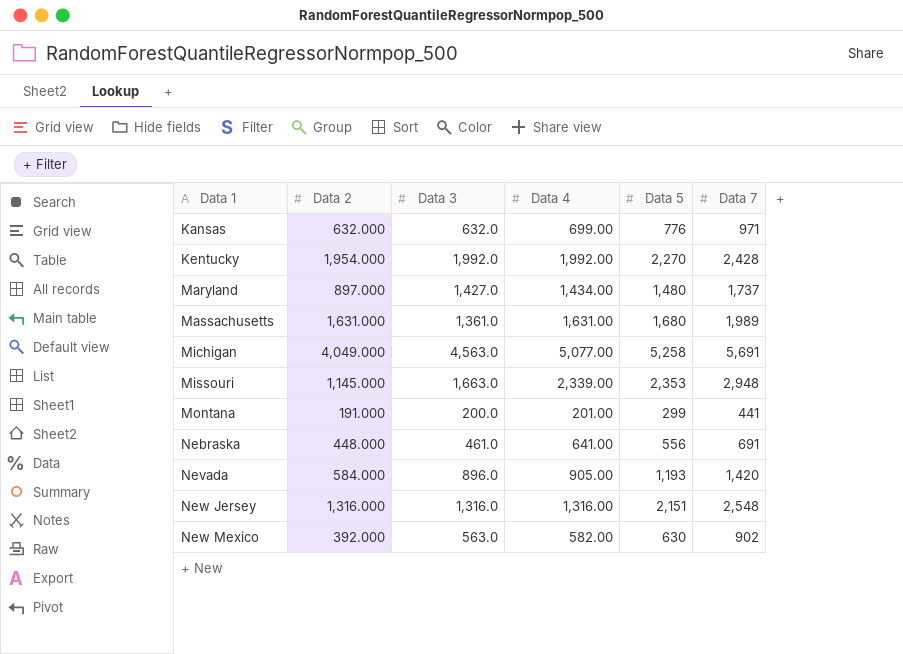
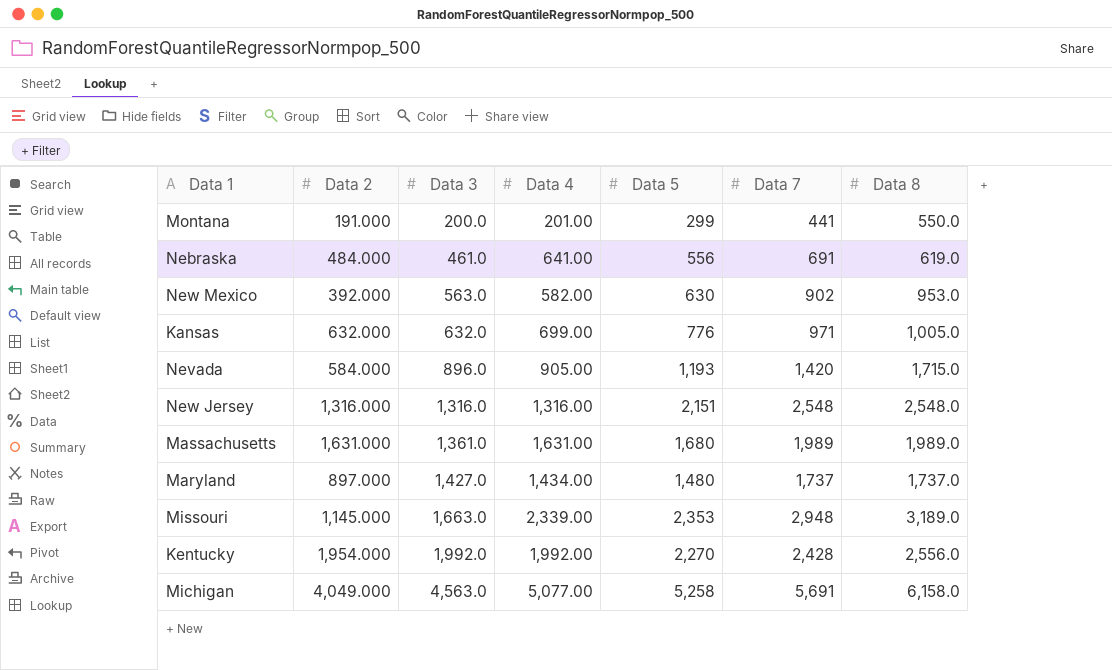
row order: Data 1 ascending -> Data 3 ascending
column Data 8 | position: none -> 7
Nebraska | Data 2: 448.000 -> 484.000

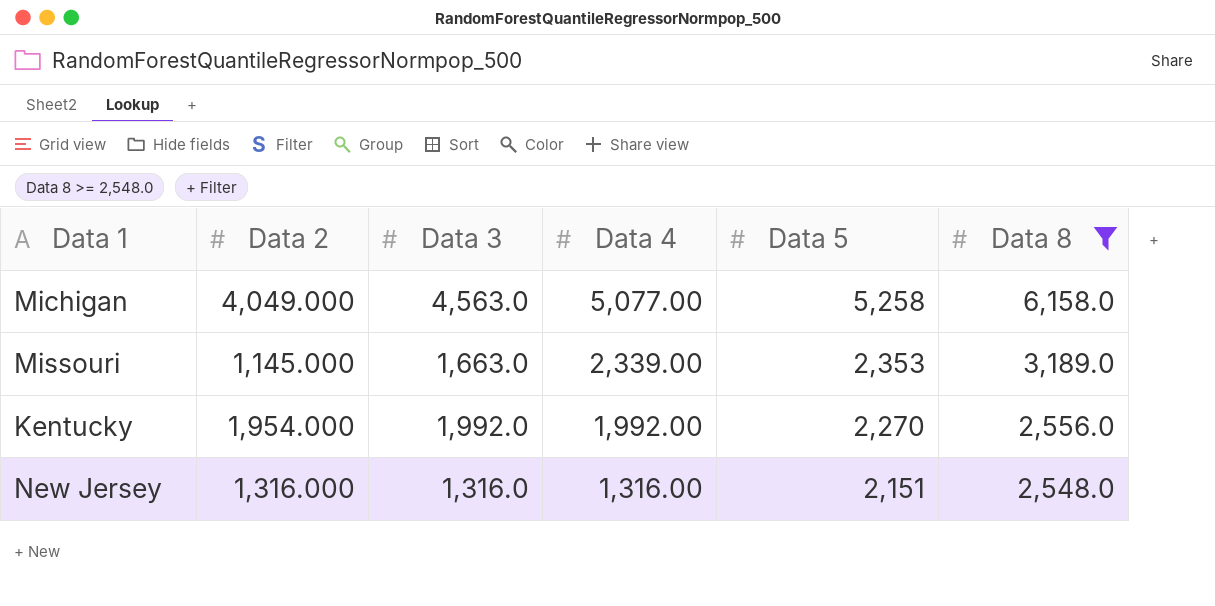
filter: none -> Data 8 >= 2,548.0
row order: Data 3 ascending -> Data 4 descending
column Data 7 | position: 6 -> none

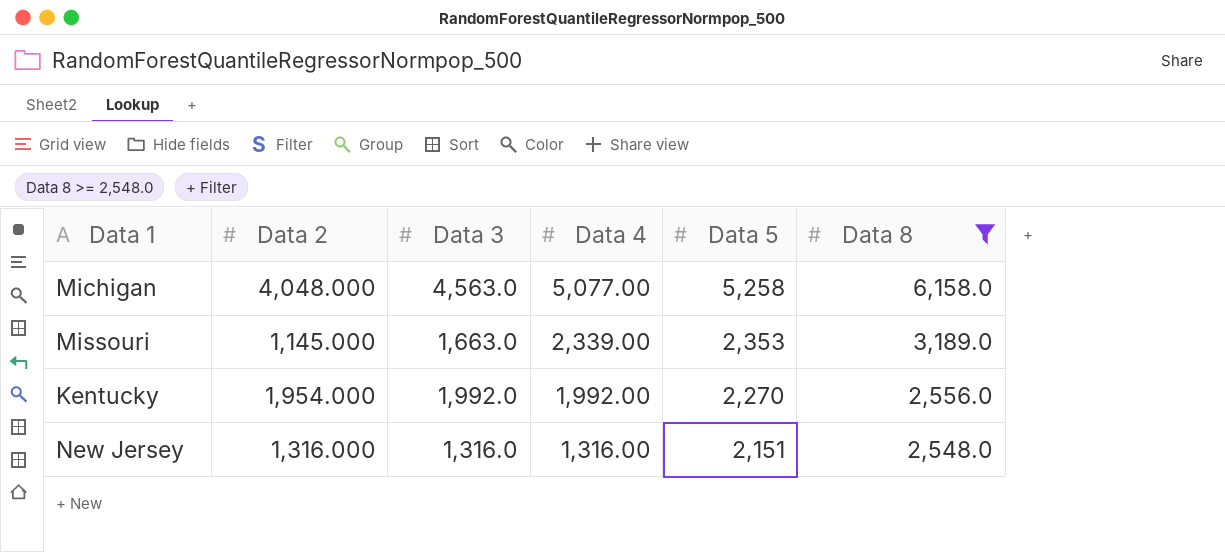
Michigan | Data 2: 4,049.000 -> 4,048.000

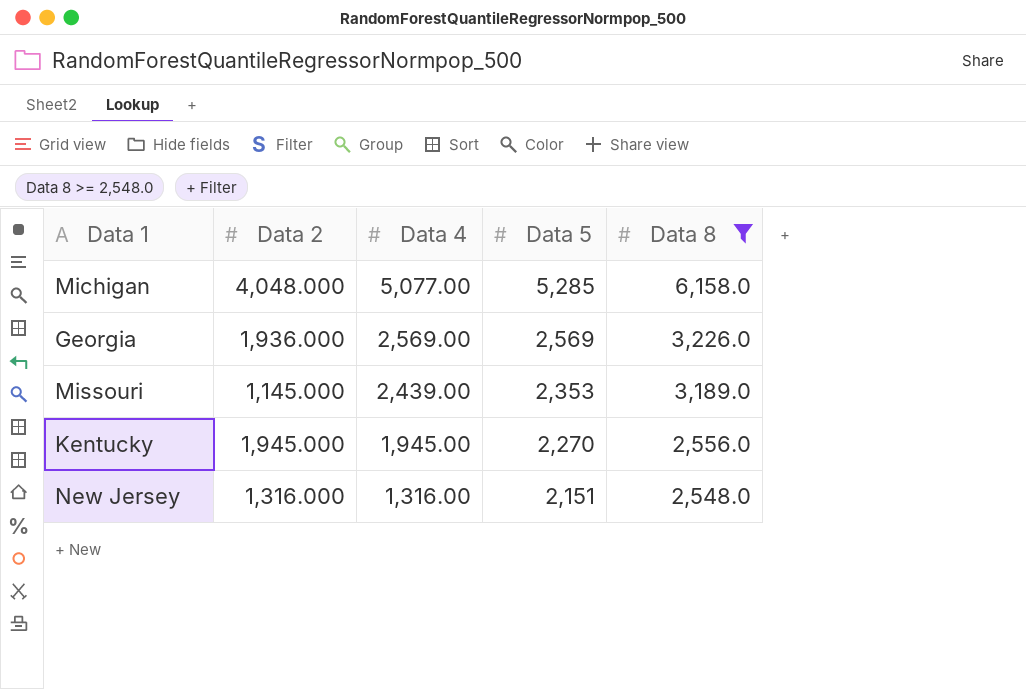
column Data 3 | position: 3 -> none
Michigan | Data 5: 5,258 -> 5,285
row Georgia: none -> 1,936.000 | 2,569.00 | 2,569 | 3,226.0
Missouri | Data 4: 2,339.00 -> 2,439.00
Kentucky | Data 2: 1,954.000 -> 1,945.000
Kentucky | Data 4: 1,992.00 -> 1,945.00

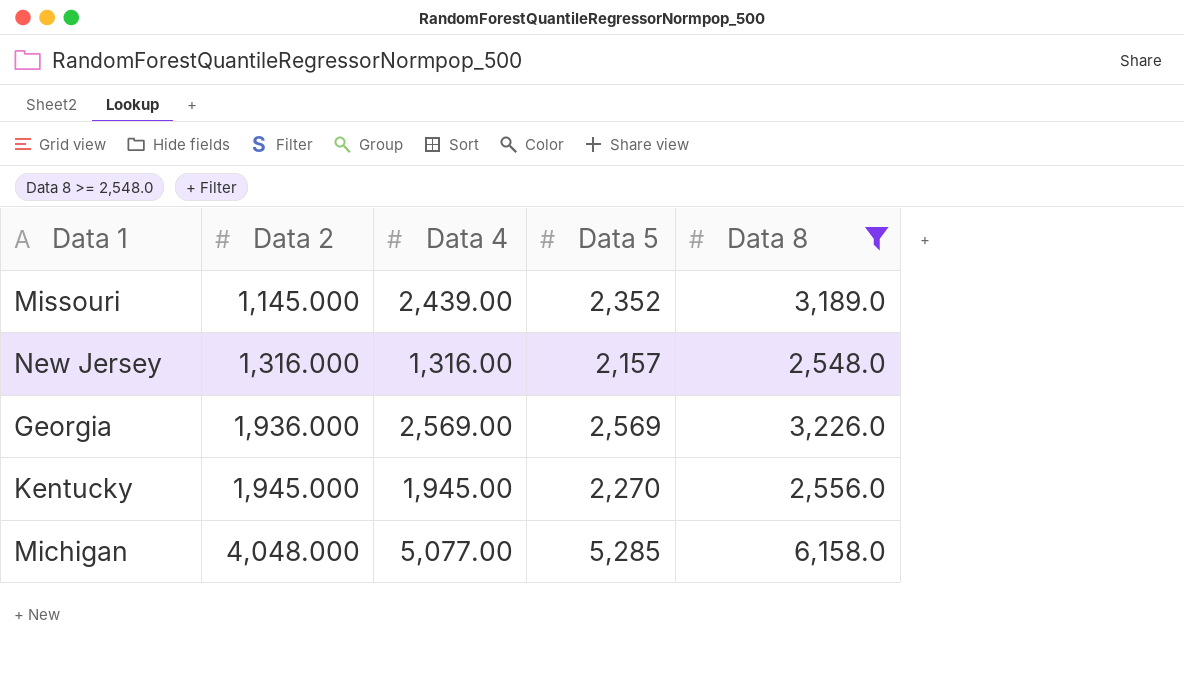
row order: Data 4 descending -> Data 2 ascending
Missouri | Data 5: 2,353 -> 2,352
New Jersey | Data 5: 2,151 -> 2,157

